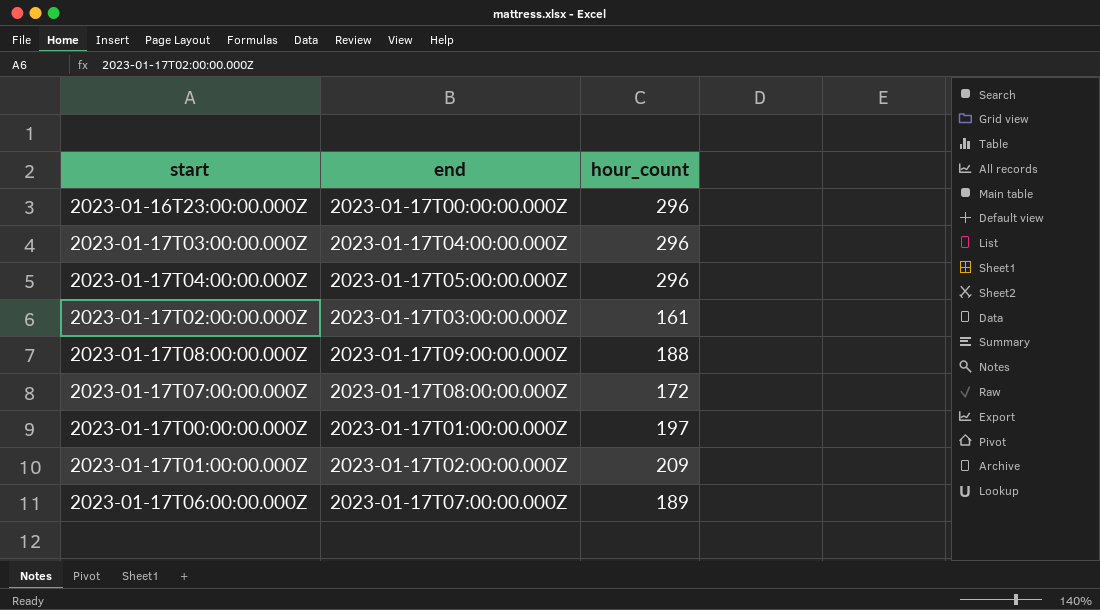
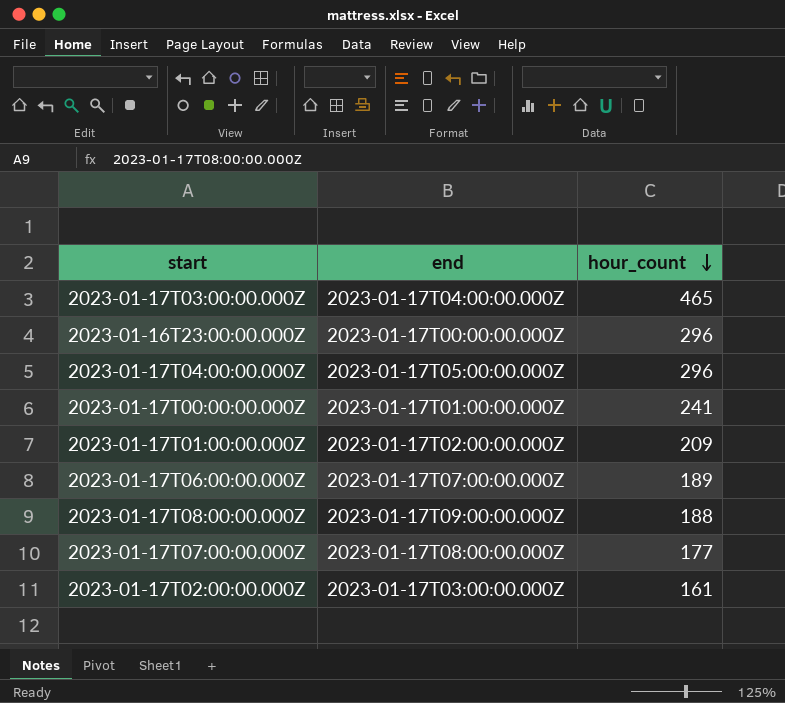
row order: none -> hour_count descending
2023-01-17T03:00:00.000Z | hour_count: 296 -> 465
2023-01-17T00:00:00.000Z | hour_count: 197 -> 241
2023-01-17T07:00:00.000Z | hour_count: 172 -> 177

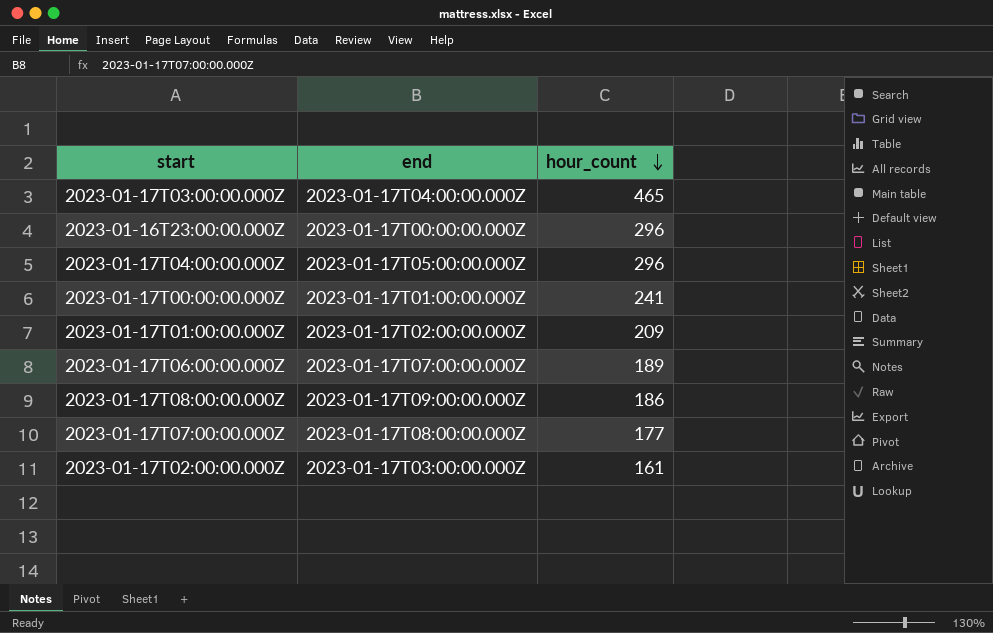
2023-01-17T08:00:00.000Z | hour_count: 188 -> 186

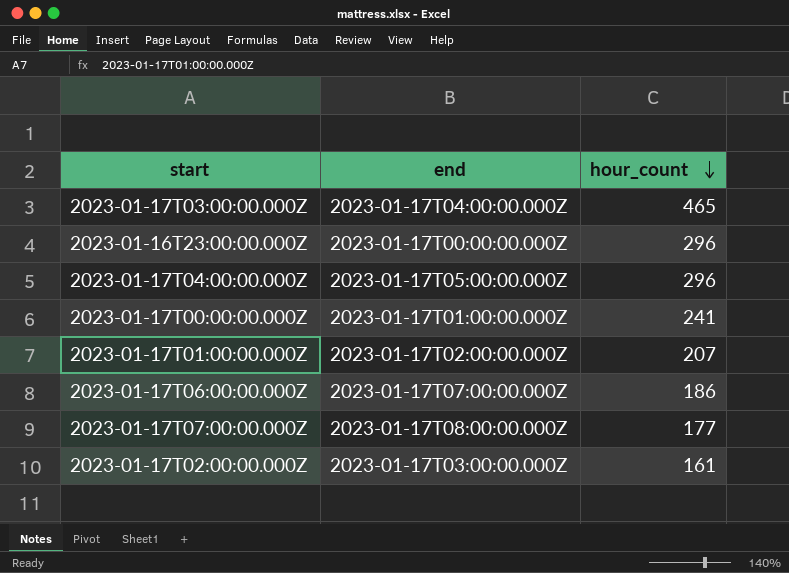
row 2023-01-17T08:00:00.000Z: 2023-01-17T09:00:00.000Z | 186 -> none
2023-01-17T01:00:00.000Z | hour_count: 209 -> 207
2023-01-17T06:00:00.000Z | hour_count: 189 -> 186

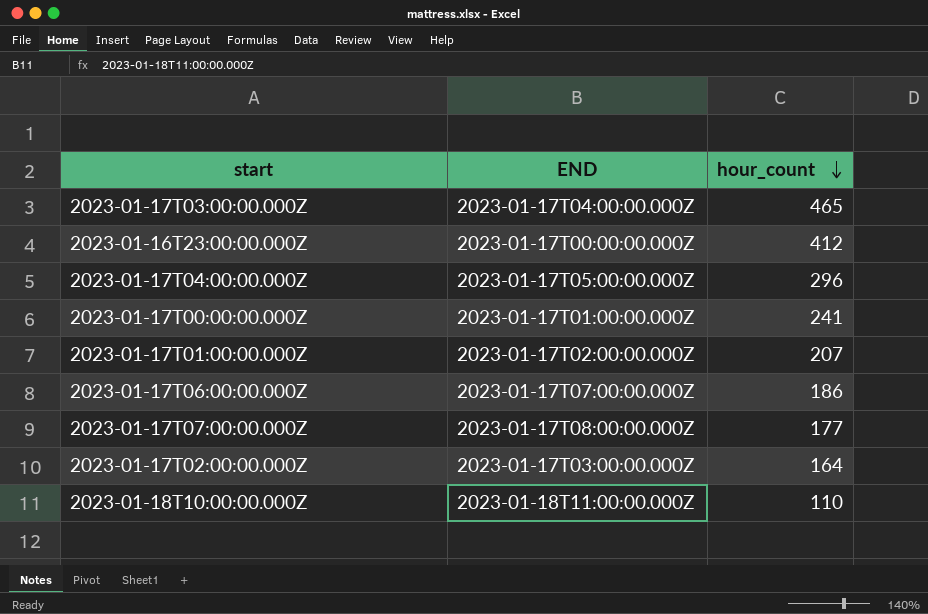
column name: end -> END
2023-01-16T23:00:00.000Z | hour_count: 296 -> 412
2023-01-17T02:00:00.000Z | hour_count: 161 -> 164
row 2023-01-18T10:00:00.000Z: none -> 2023-01-18T11:00:00.000Z | 110

